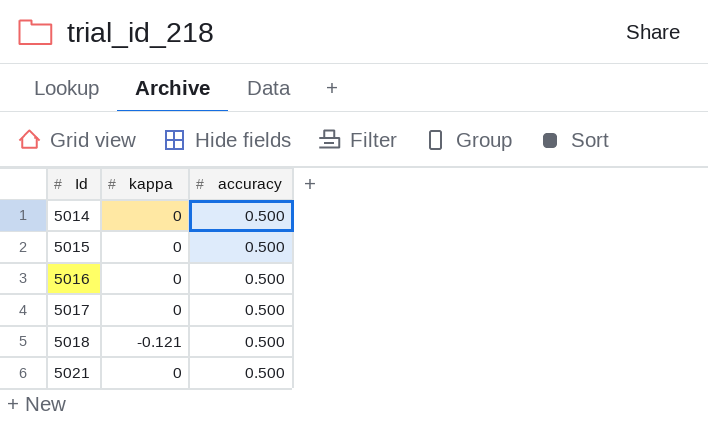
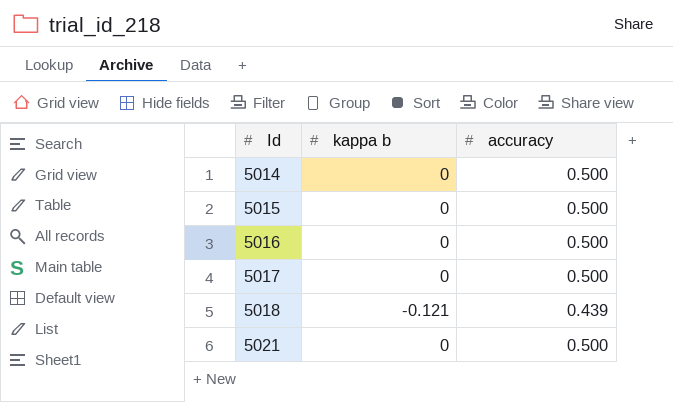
column name: kappa -> kappa b
5018 | accuracy: 0.500 -> 0.439

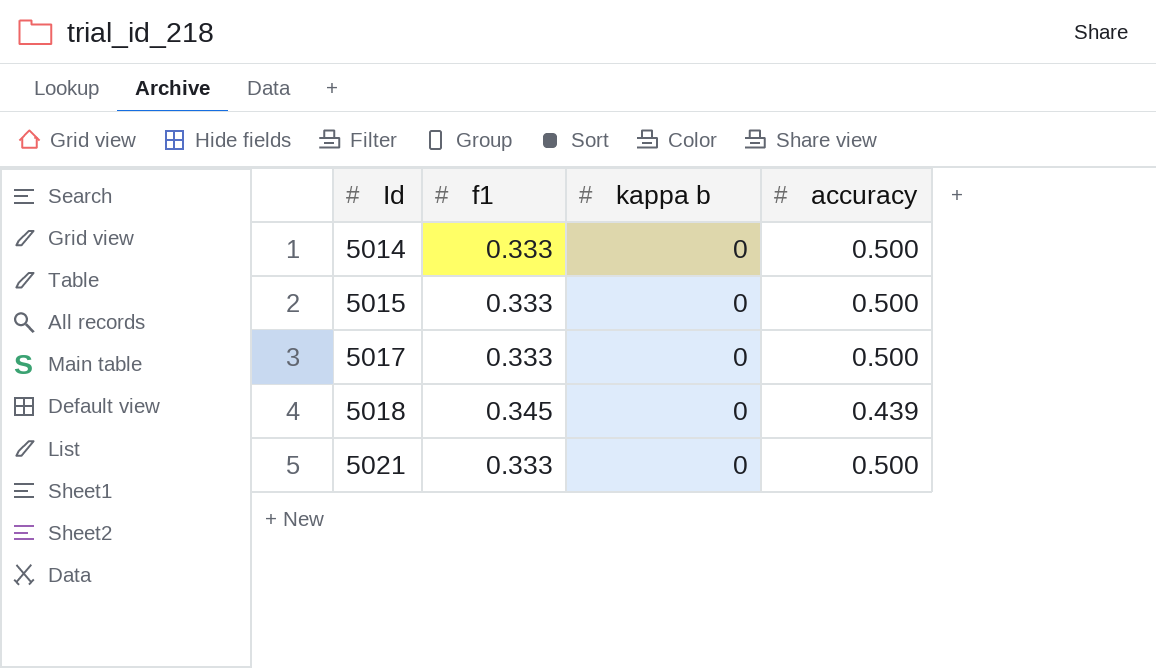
column f1 | position: none -> 2
row 5016: 0 | 0.500 -> none
5018 | kappa b: -0.121 -> 0

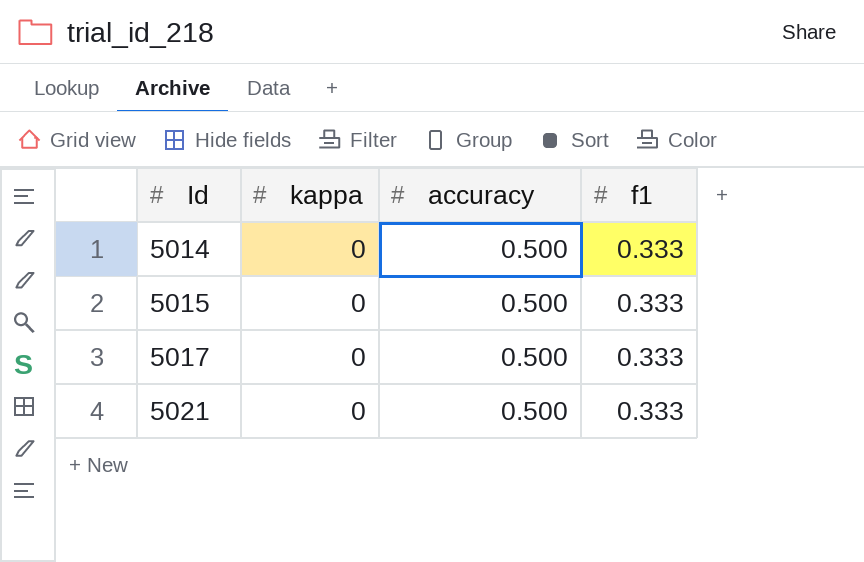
column name: kappa b -> kappa
column f1 | position: 2 -> 4
row 5018: 0.345 | 0 | 0.439 -> none

